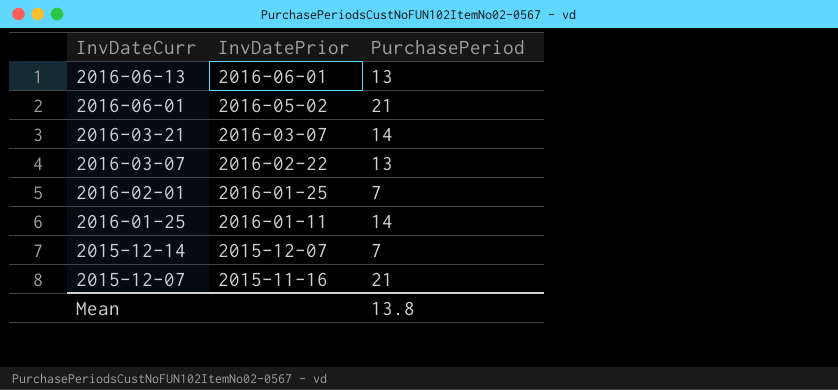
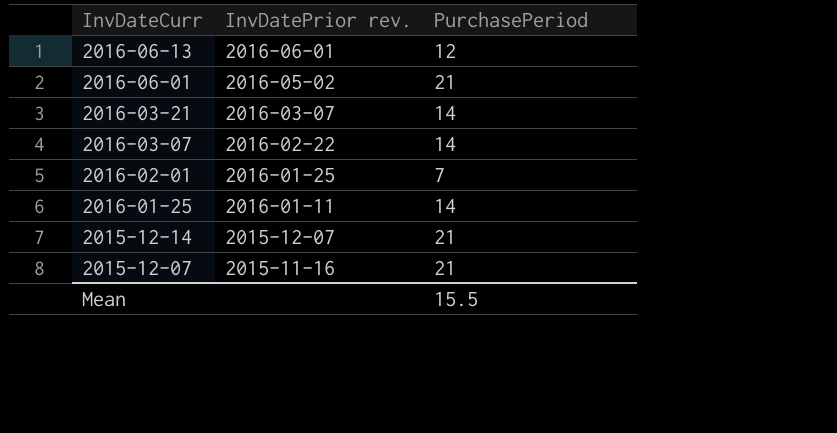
column name: InvDatePrior -> InvDatePrior rev.
2016-06-13 | PurchasePeriod: 13 -> 12
2016-03-07 | PurchasePeriod: 13 -> 14
2015-12-14 | PurchasePeriod: 7 -> 21
Mean | PurchasePeriod: 13.8 -> 15.5

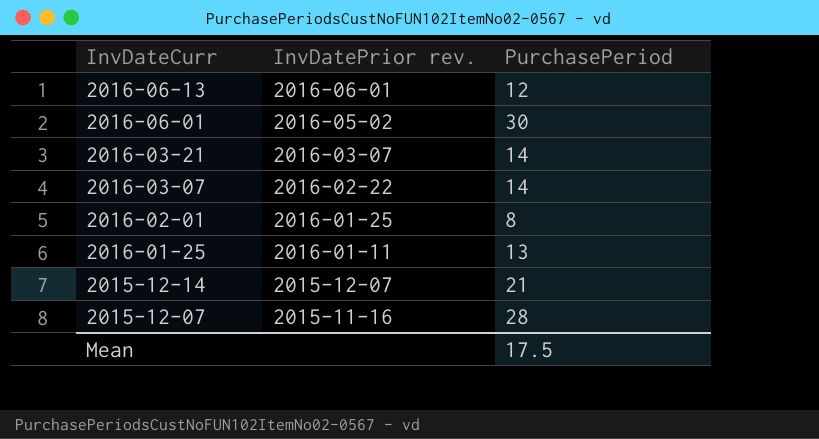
2016-06-01 | PurchasePeriod: 21 -> 30
2016-02-01 | PurchasePeriod: 7 -> 8
2016-01-25 | PurchasePeriod: 14 -> 13
2015-12-07 | PurchasePeriod: 21 -> 28
Mean | PurchasePeriod: 15.5 -> 17.5

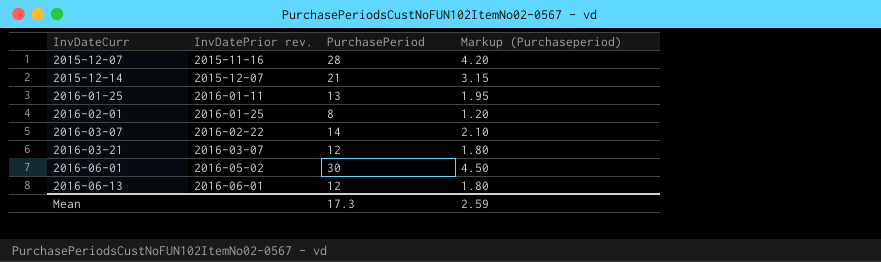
row order: InvDateCurr descending -> InvDateCurr ascending
column Markup (Purchaseperiod) | formula: none -> [PurchasePeriod] * 0.15
2016-03-21 | PurchasePeriod: 14 -> 12
Mean | PurchasePeriod: 17.5 -> 17.3

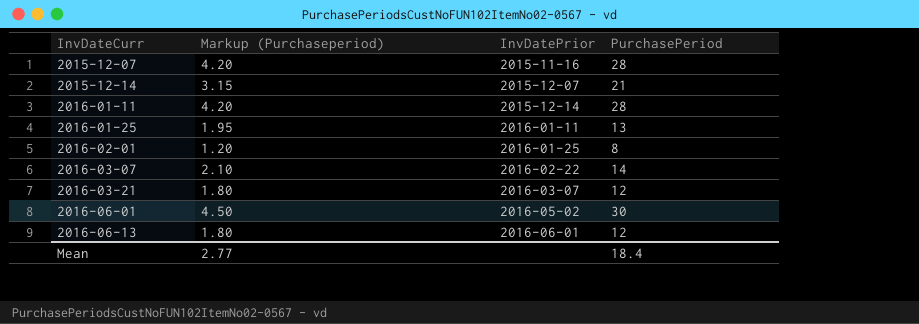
column Markup (Purchaseperiod) | position: 4 -> 2
column name: InvDatePrior rev. -> InvDatePrior
row 2016-01-11: none -> 4.20 | 2015-12-14 | 28
Mean | Markup (Purchaseperiod): 2.59 -> 2.77
Mean | PurchasePeriod: 17.3 -> 18.4

